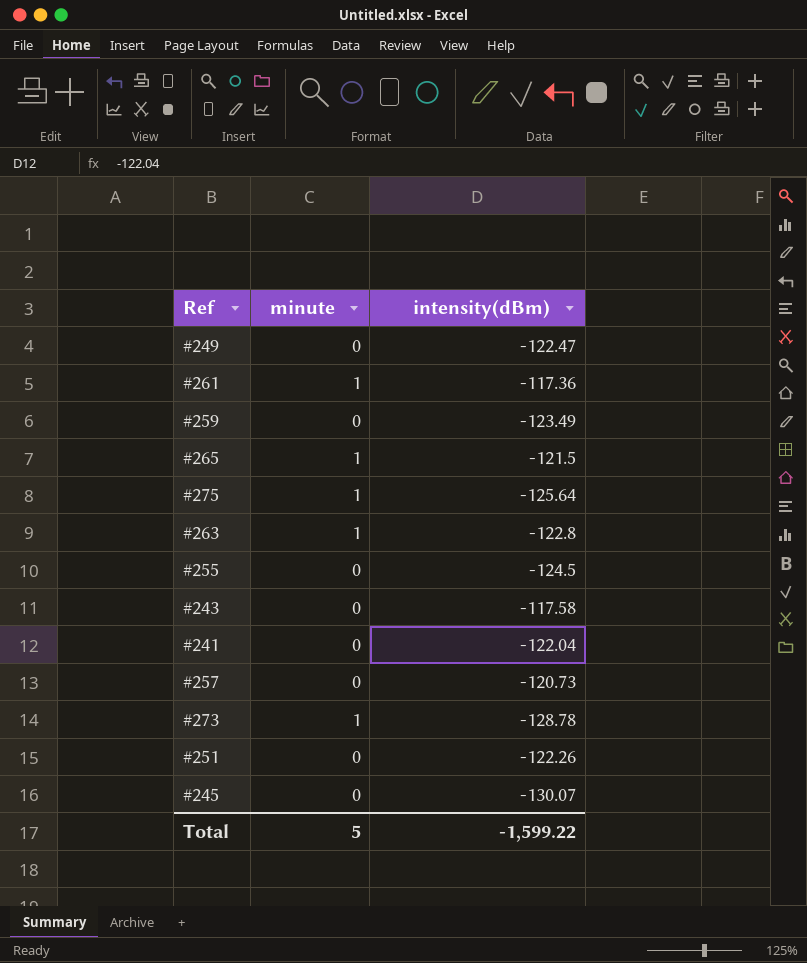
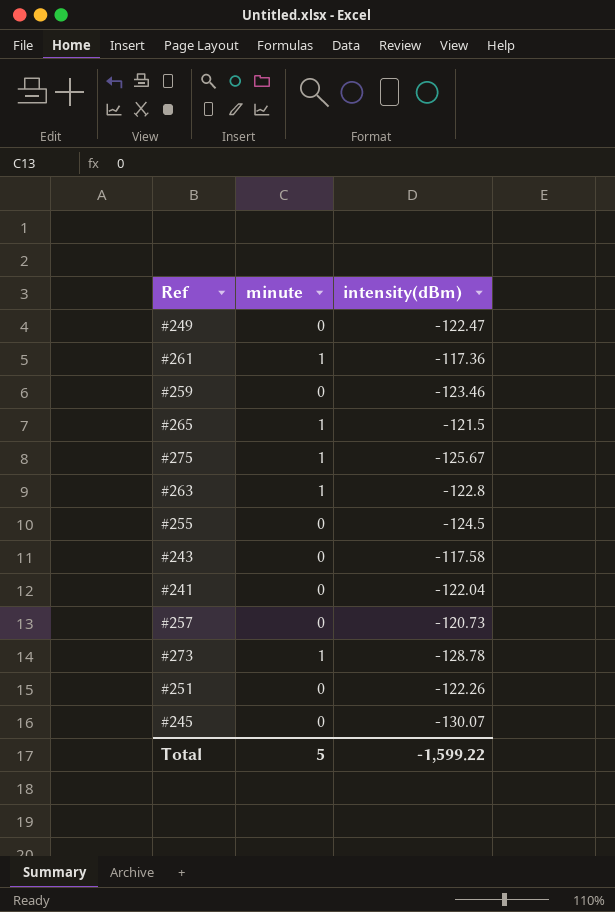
#259 | intensity(dBm): -123.49 -> -123.46
#275 | intensity(dBm): -125.64 -> -125.67

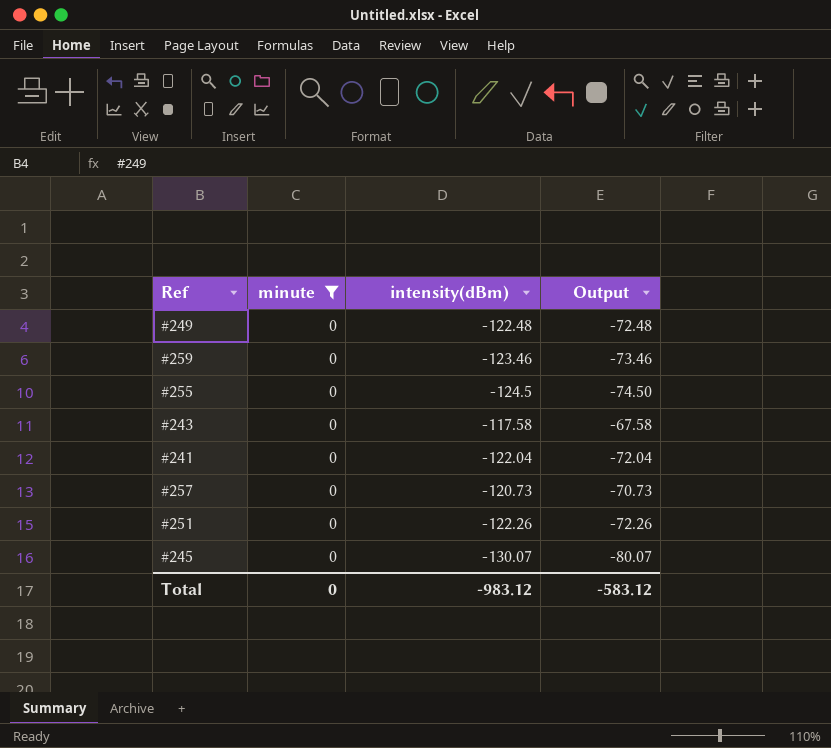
filter: none -> minute = 0
column Output | formula: none -> [intensity(dBm)] + 50
#249 | intensity(dBm): -122.47 -> -122.48
Total | minute: 5 -> 0
Total | intensity(dBm): -1,599.22 -> -983.12

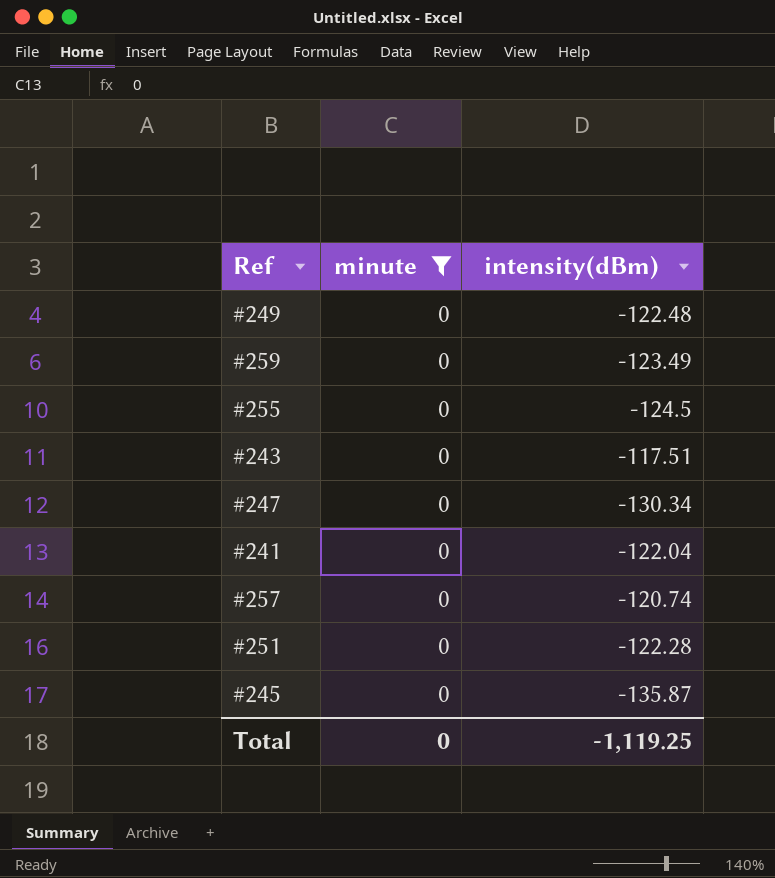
column Output | formula: [intensity(dBm)] + 50 -> none
#259 | intensity(dBm): -123.46 -> -123.49
#243 | intensity(dBm): -117.58 -> -117.51
row #247: none -> 0 | -130.34
#257 | intensity(dBm): -120.73 -> -120.74
#251 | intensity(dBm): -122.26 -> -122.28
#245 | intensity(dBm): -130.07 -> -135.87
Total | intensity(dBm): -983.12 -> -1,119.25

